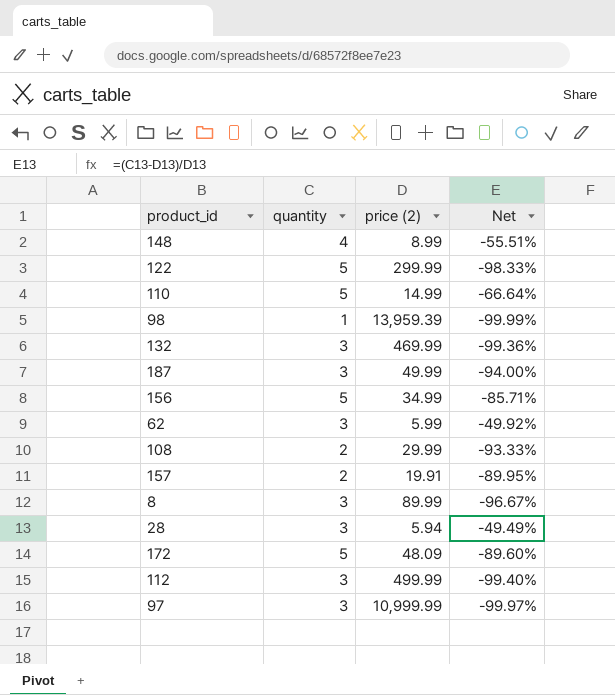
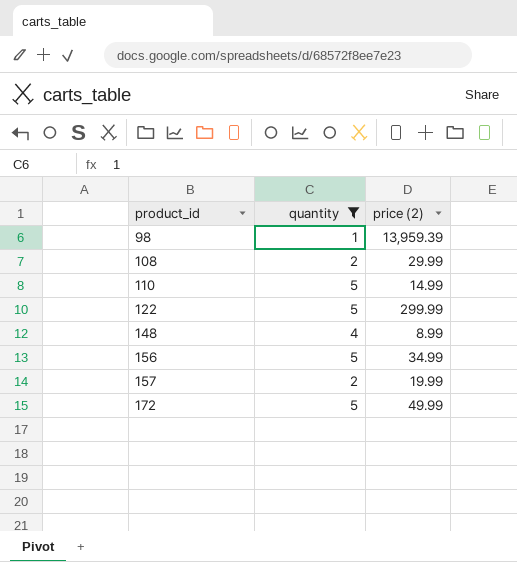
filter: none -> quantity != 3
row order: none -> product_id ascending
column Net | formula: ([quantity] - [price (2)]) / [price (2)] -> none
157 | price (2): 19.91 -> 19.99
172 | price (2): 48.09 -> 49.99

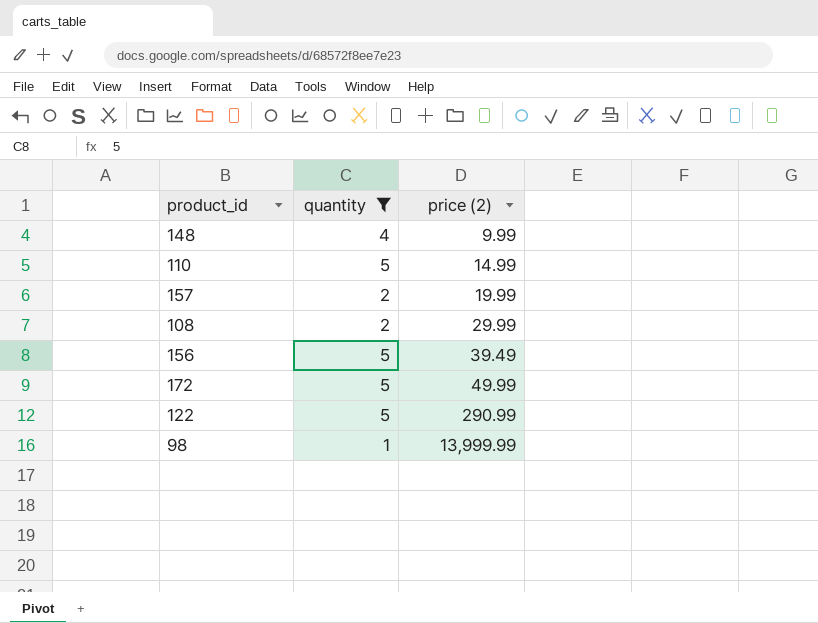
row order: product_id ascending -> price (2) ascending
148 | price (2): 8.99 -> 9.99
156 | price (2): 34.99 -> 39.49
122 | price (2): 299.99 -> 290.99
98 | price (2): 13,959.39 -> 13,999.99

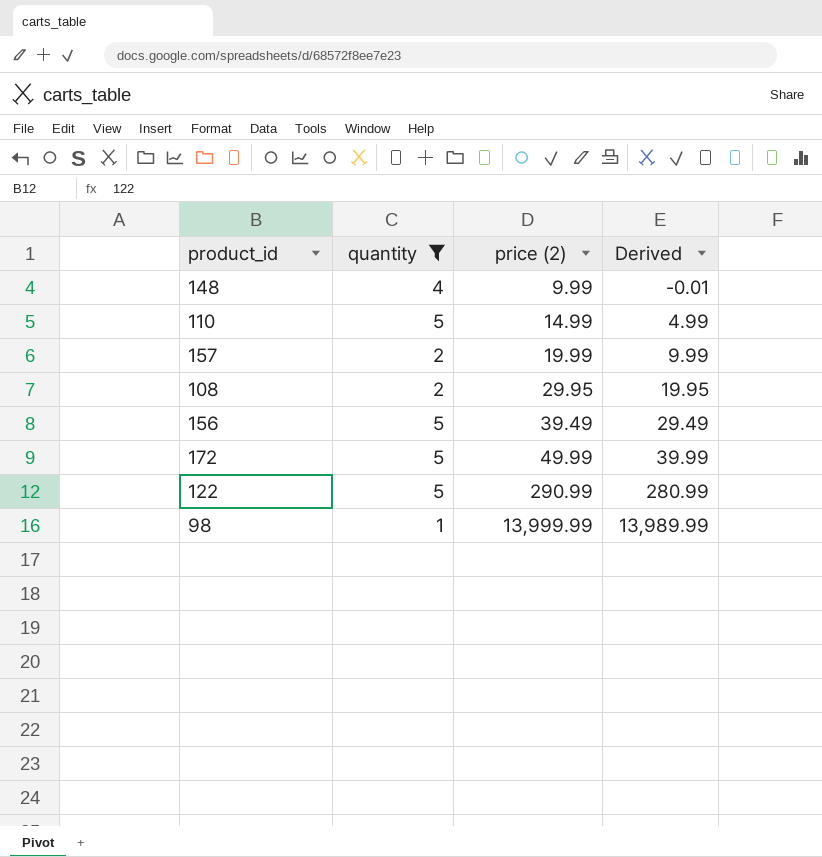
column Derived | formula: none -> [price (2)] - 10
108 | price (2): 29.99 -> 29.95

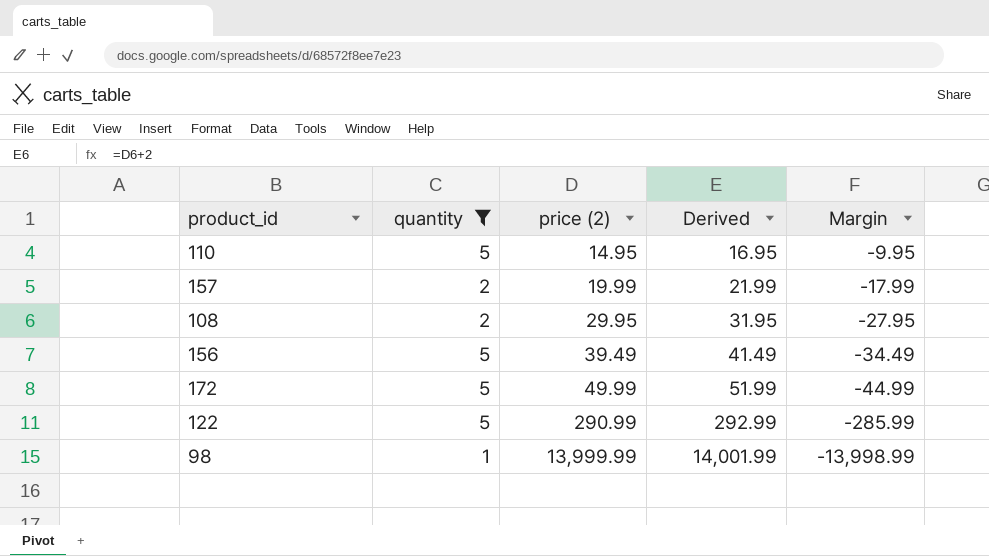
column Derived | formula: [price (2)] - 10 -> [price (2)] + 2
column Margin | formula: none -> [quantity] - [price (2)]
row 148: 4 | 9.99 | -0.01 -> none
110 | price (2): 14.99 -> 14.95

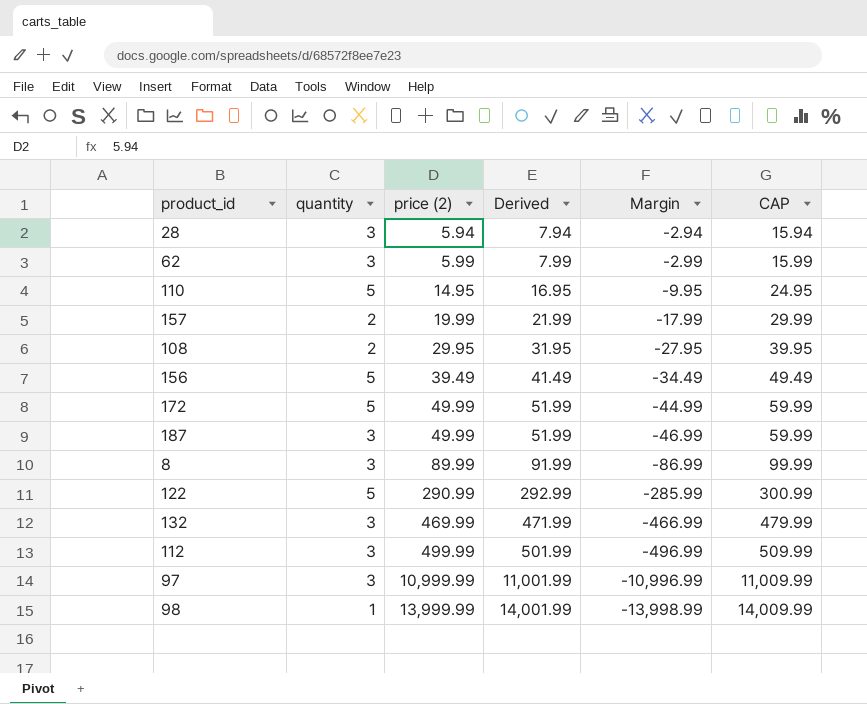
filter: quantity != 3 -> none
column CAP | formula: none -> [price (2)] + 10

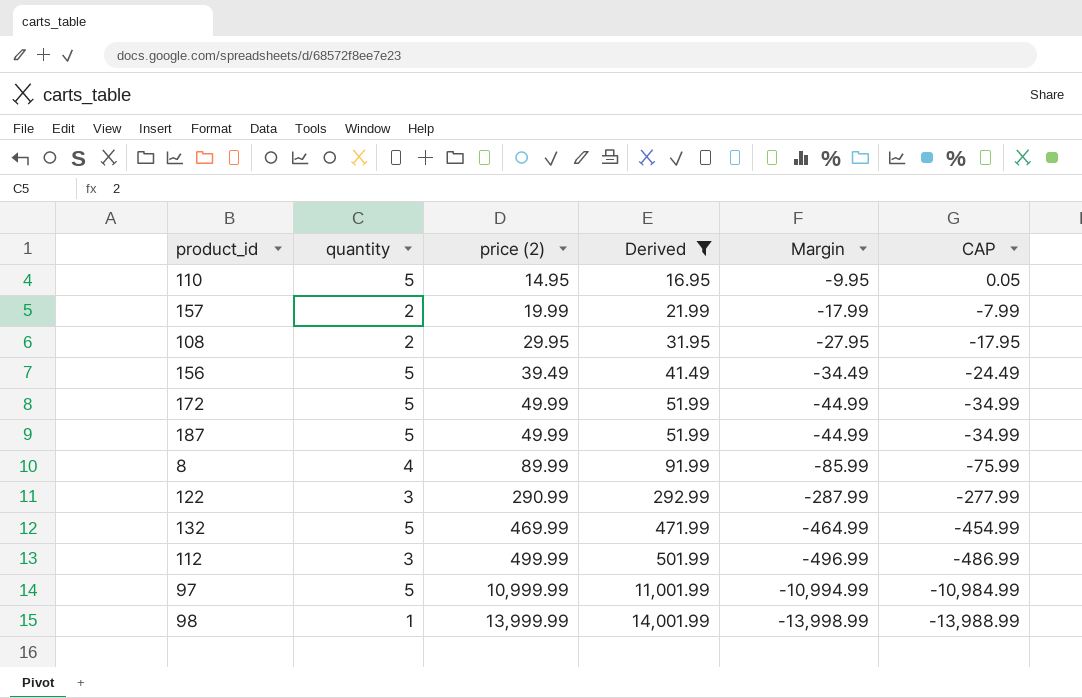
filter: none -> Derived >= 16.95
column CAP | formula: [price (2)] + 10 -> [Margin] + 10
187 | quantity: 3 -> 5
187 | Margin: -46.99 -> -44.99
8 | quantity: 3 -> 4
8 | Margin: -86.99 -> -85.99
122 | quantity: 5 -> 3
122 | Margin: -285.99 -> -287.99
132 | quantity: 3 -> 5
132 | Margin: -466.99 -> -464.99
97 | quantity: 3 -> 5
97 | Margin: -10,996.99 -> -10,994.99

